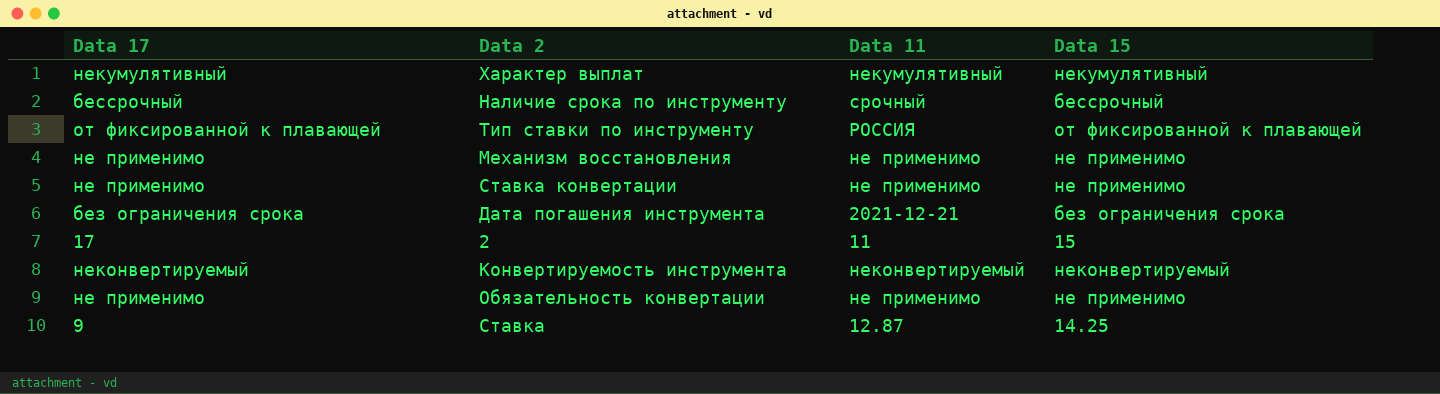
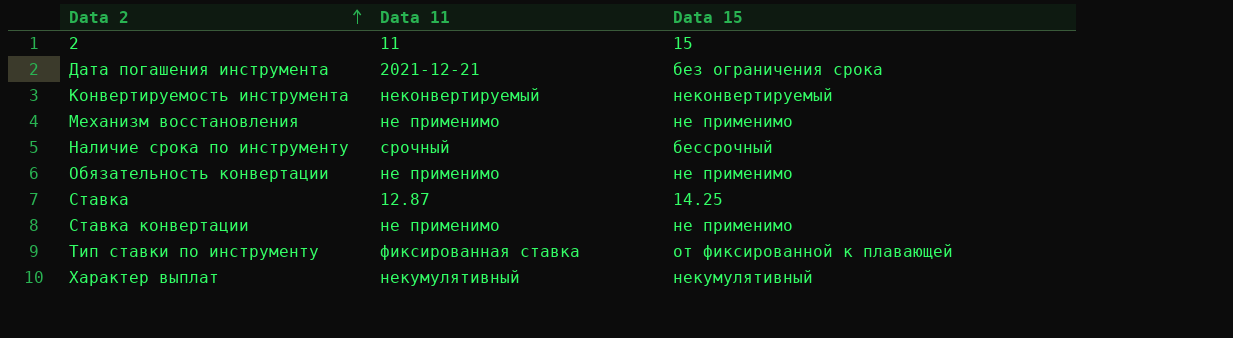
row order: none -> Data 2 ascending
column Data 17 | position: 1 -> none
Тип ставки по инструменту | Data 11: РОССИЯ -> фиксированная ставка

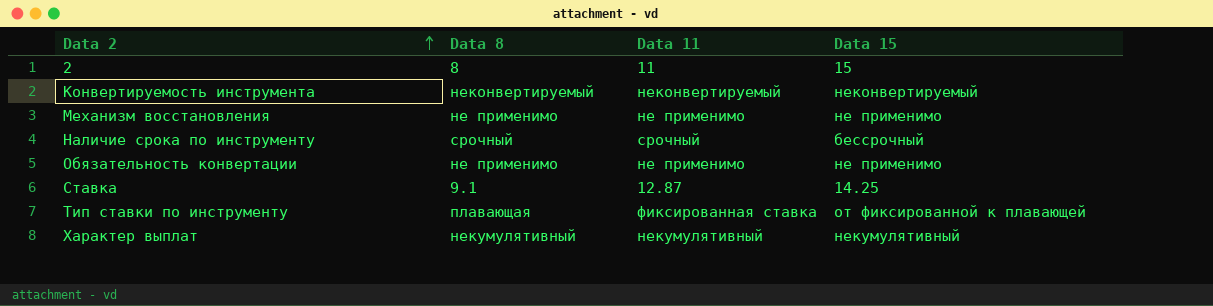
column Data 8 | position: none -> 2
row Дата погашения инструмента: 2021-12-21 | без ограничения срока -> none
row Ставка конвертации: не применимо | не применимо -> none

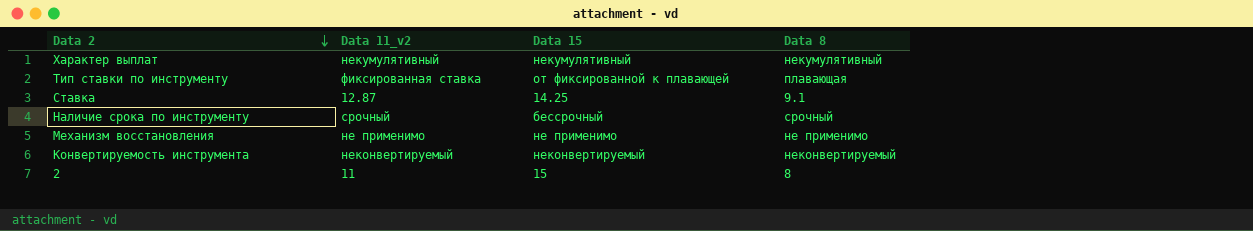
row order: Data 2 ascending -> Data 2 descending
column name: Data 11 -> Data 11_v2
column Data 8 | position: 2 -> 4
row Обязательность конвертации: не применимо | не применимо | не применимо -> none

